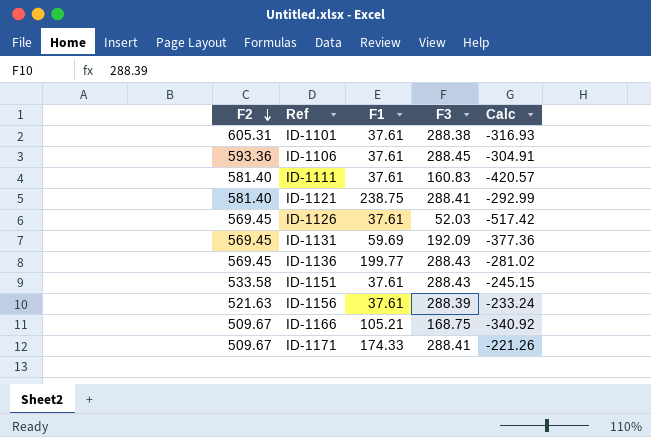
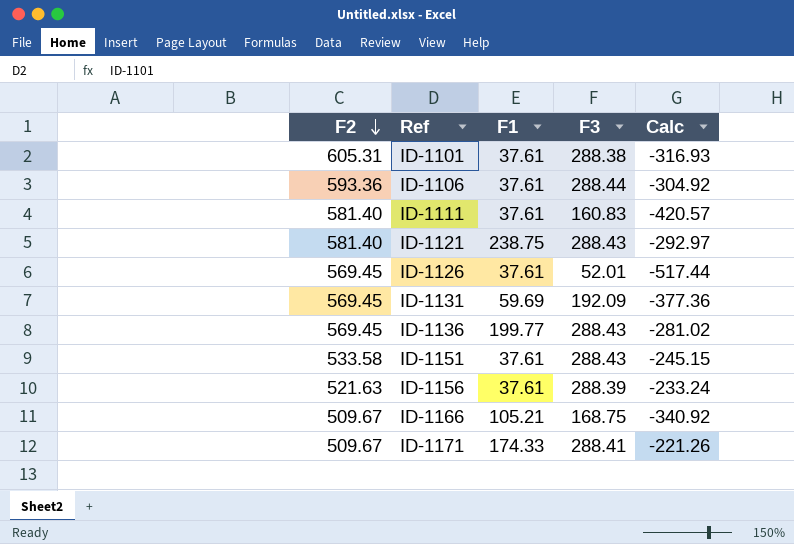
ID-1106 | F3: 288.45 -> 288.44
ID-1106 | Calc: -304.91 -> -304.92
ID-1121 | F3: 288.41 -> 288.43
ID-1121 | Calc: -292.99 -> -292.97
ID-1126 | F3: 52.03 -> 52.01
ID-1126 | Calc: -517.42 -> -517.44

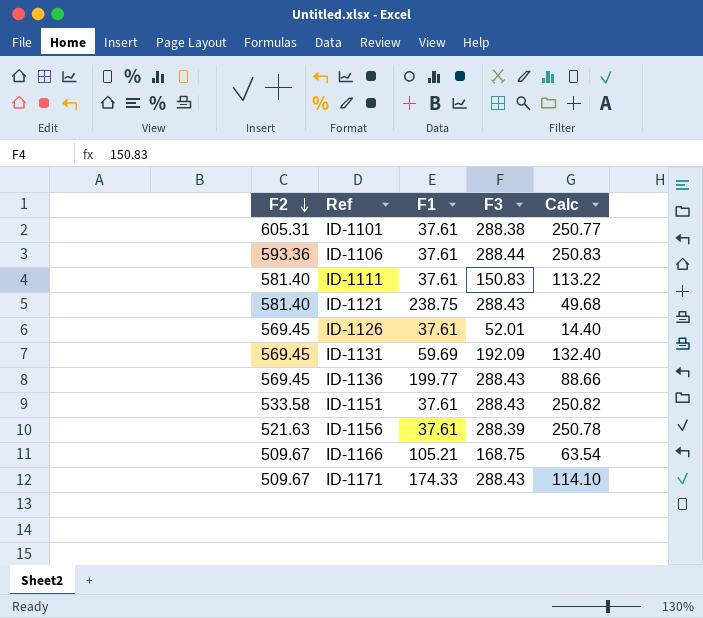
column Calc | formula: [F3] - [F2] -> [F3] - [F1]
ID-1111 | F3: 160.83 -> 150.83
ID-1171 | F3: 288.41 -> 288.43

